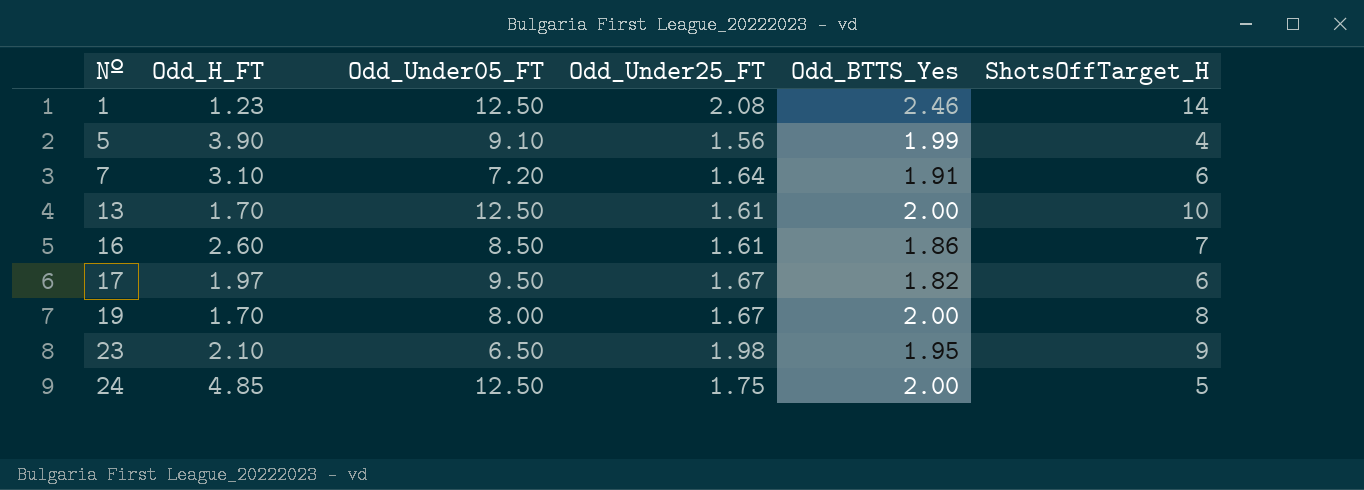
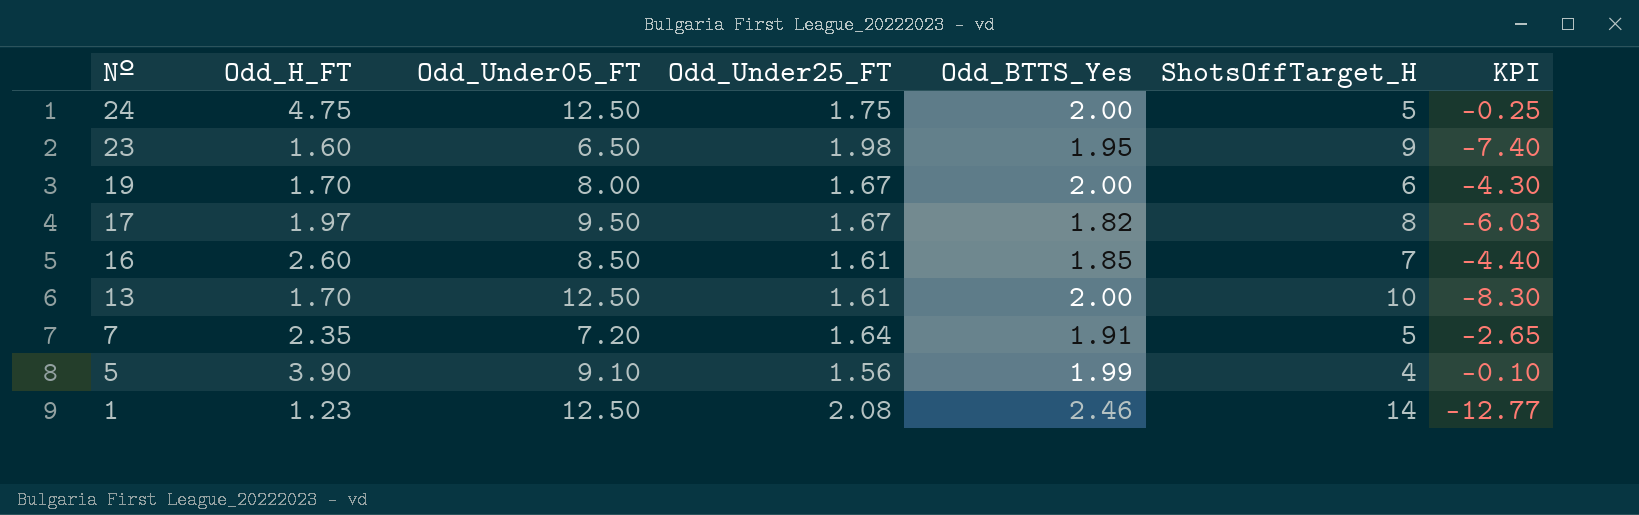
row order: Nº ascending -> Nº descending
column KPI | formula: none -> [Odd_H_FT] - [ShotsOffTarget_H]
24 | Odd_H_FT: 4.85 -> 4.75
23 | Odd_H_FT: 2.10 -> 1.60
19 | ShotsOffTarget_H: 8 -> 6
17 | ShotsOffTarget_H: 6 -> 8
16 | Odd_BTTS_Yes: 1.86 -> 1.85
7 | Odd_H_FT: 3.10 -> 2.35
7 | ShotsOffTarget_H: 6 -> 5

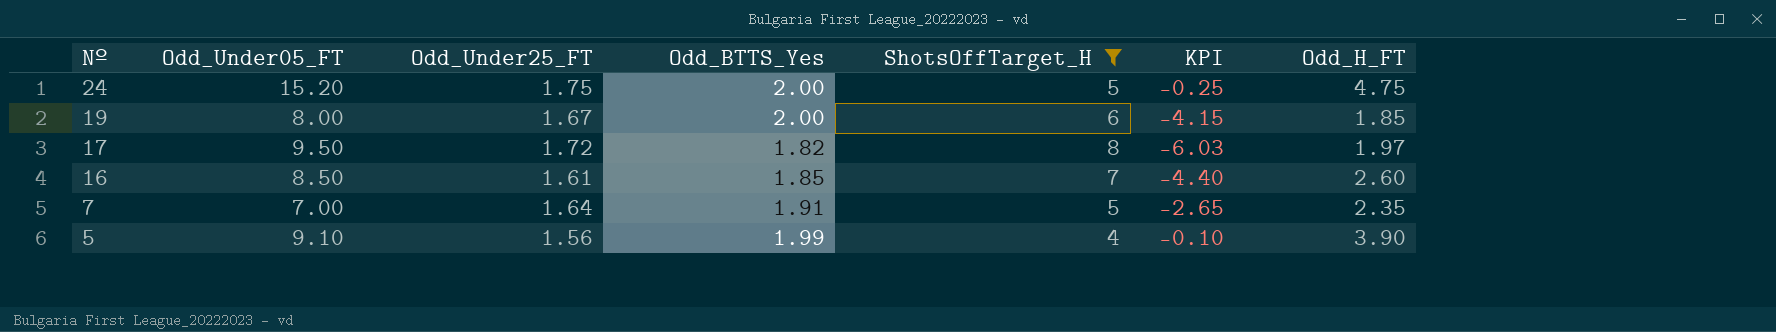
filter: none -> ShotsOffTarget_H <= 8
column Odd_H_FT | position: 2 -> 7
24 | Odd_Under05_FT: 12.50 -> 15.20
19 | KPI: -4.30 -> -4.15
19 | Odd_H_FT: 1.70 -> 1.85
17 | Odd_Under25_FT: 1.67 -> 1.72
7 | Odd_Under05_FT: 7.20 -> 7.00

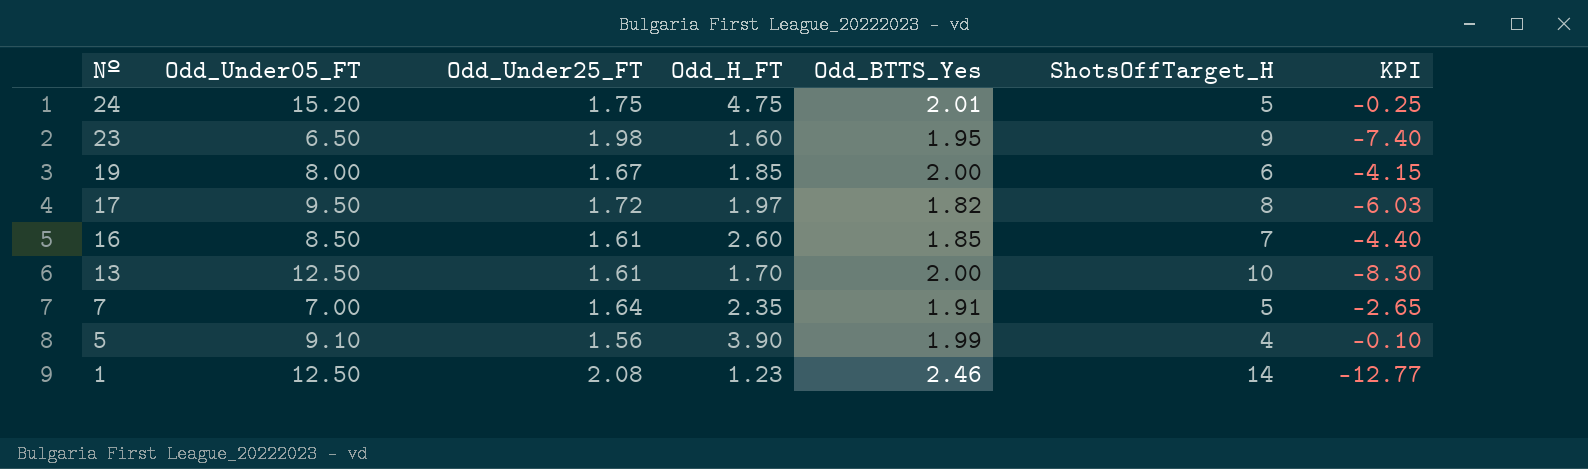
filter: ShotsOffTarget_H <= 8 -> none
column Odd_H_FT | position: 7 -> 4
24 | Odd_BTTS_Yes: 2.00 -> 2.01

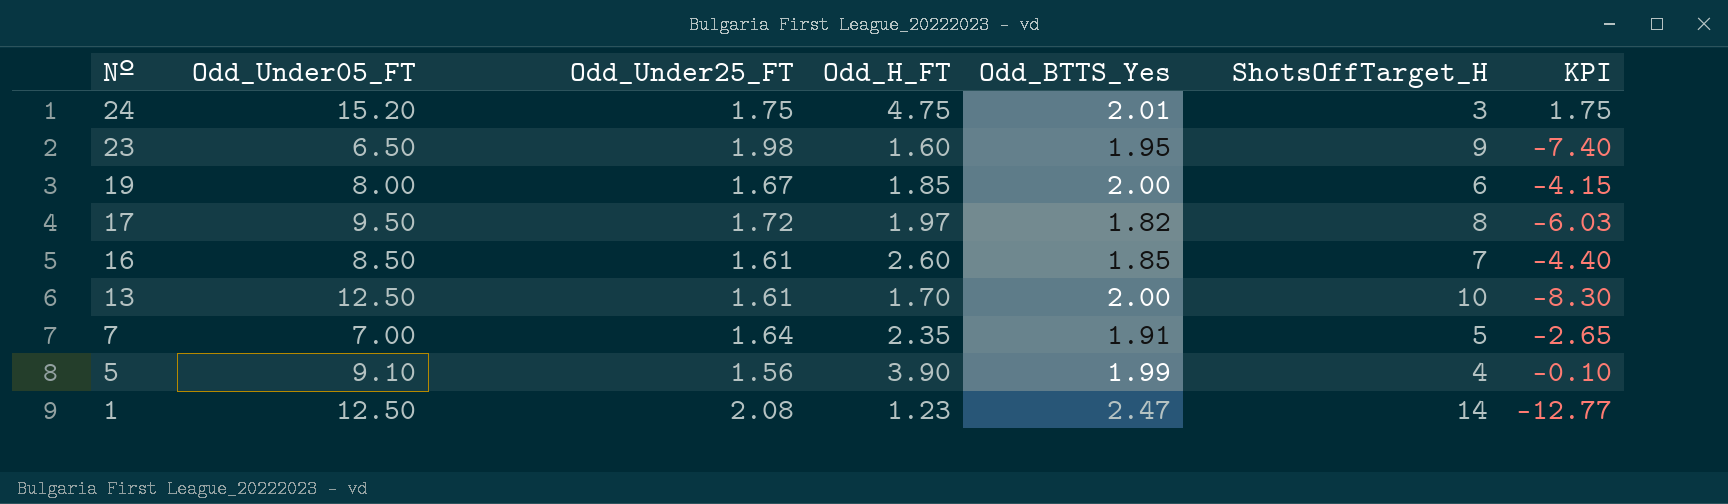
24 | ShotsOffTarget_H: 5 -> 3
24 | KPI: -0.25 -> 1.75
1 | Odd_BTTS_Yes: 2.46 -> 2.47

